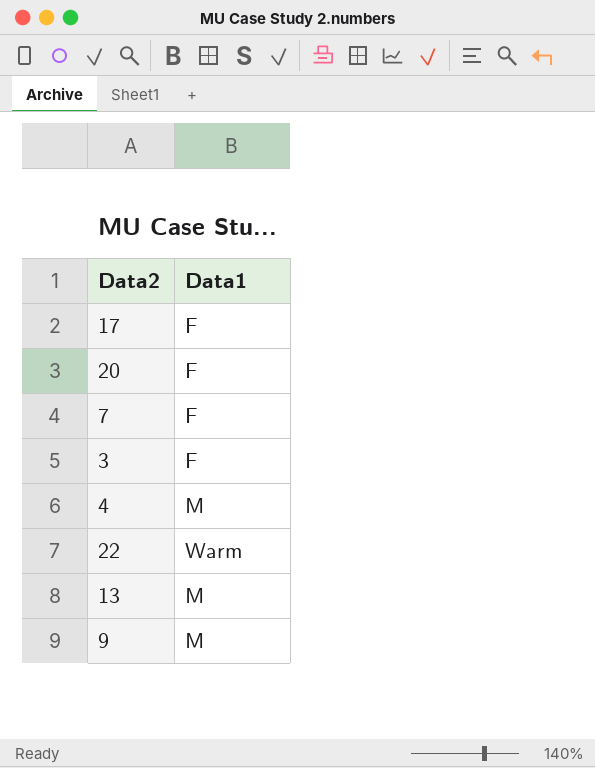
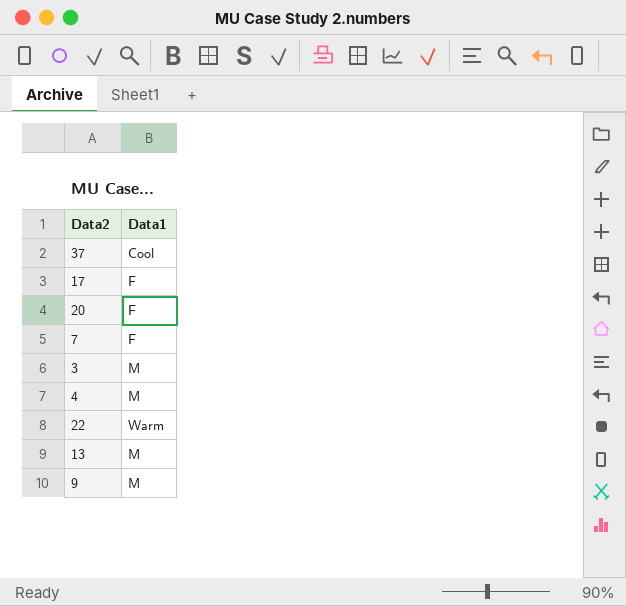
row 37: none -> Cool
3 | Data1: F -> M

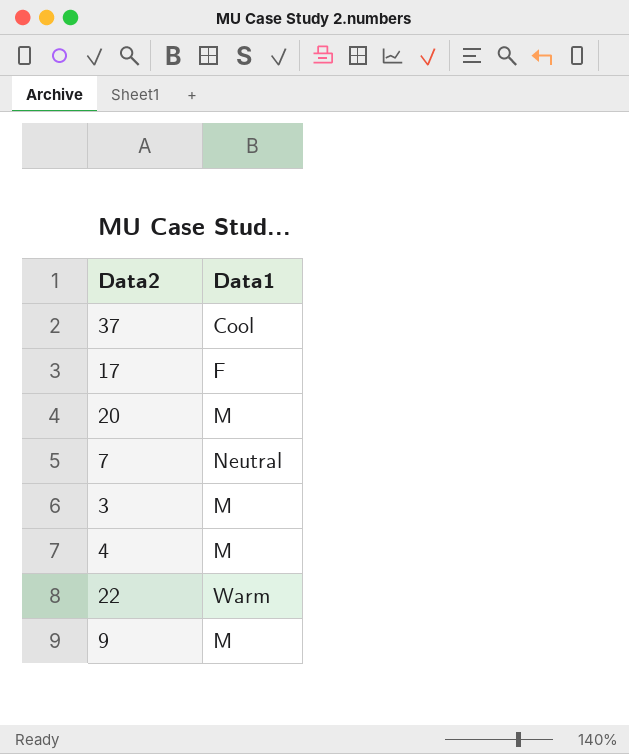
row 13: M -> none
20 | Data1: F -> M
7 | Data1: F -> Neutral

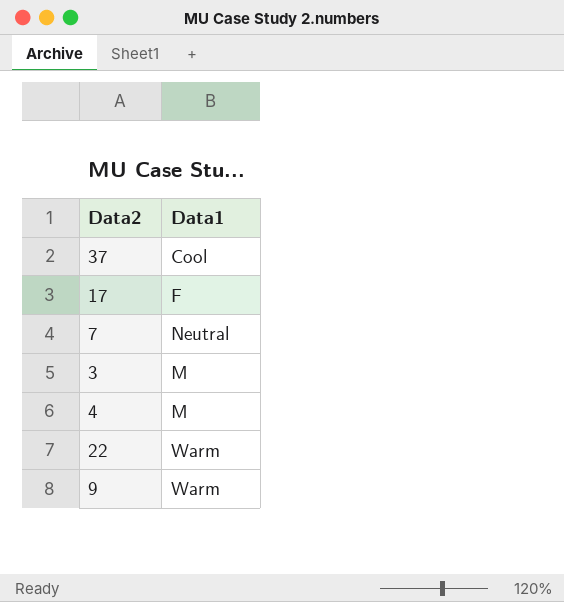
row 20: M -> none
9 | Data1: M -> Warm

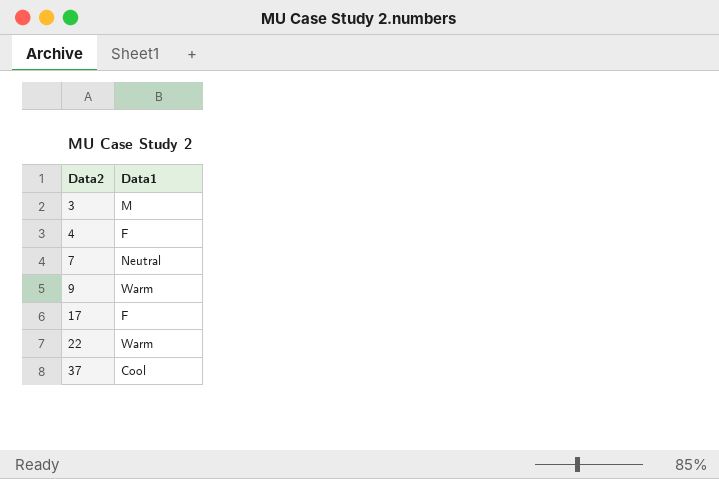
row order: none -> Data2 ascending
4 | Data1: M -> F

